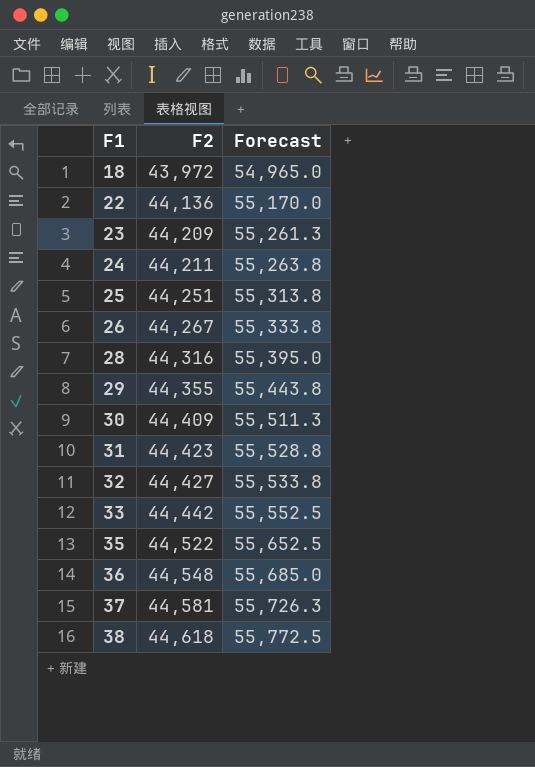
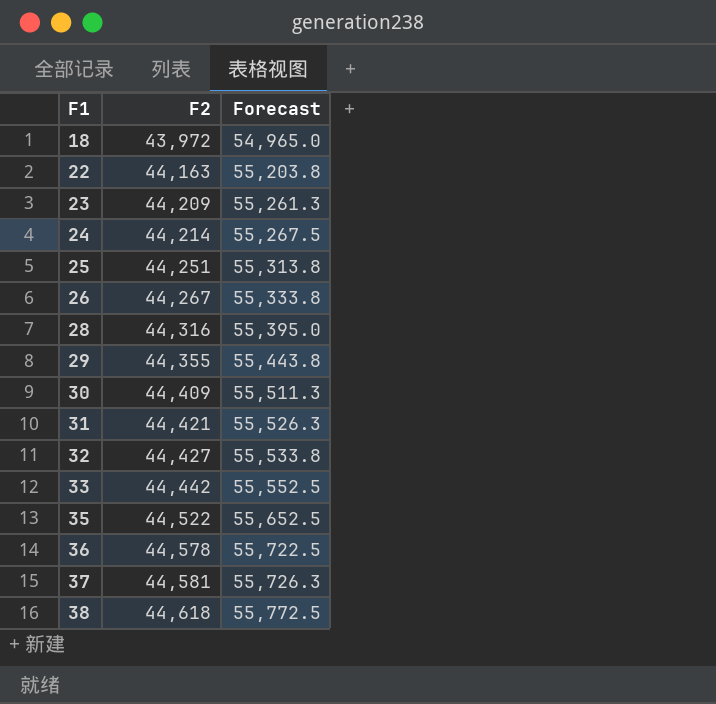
22 | F2: 44,136 -> 44,163
22 | Forecast: 55,170.0 -> 55,203.8
24 | F2: 44,211 -> 44,214
24 | Forecast: 55,263.8 -> 55,267.5
31 | F2: 44,423 -> 44,421
31 | Forecast: 55,528.8 -> 55,526.3
36 | F2: 44,548 -> 44,578
36 | Forecast: 55,685.0 -> 55,722.5

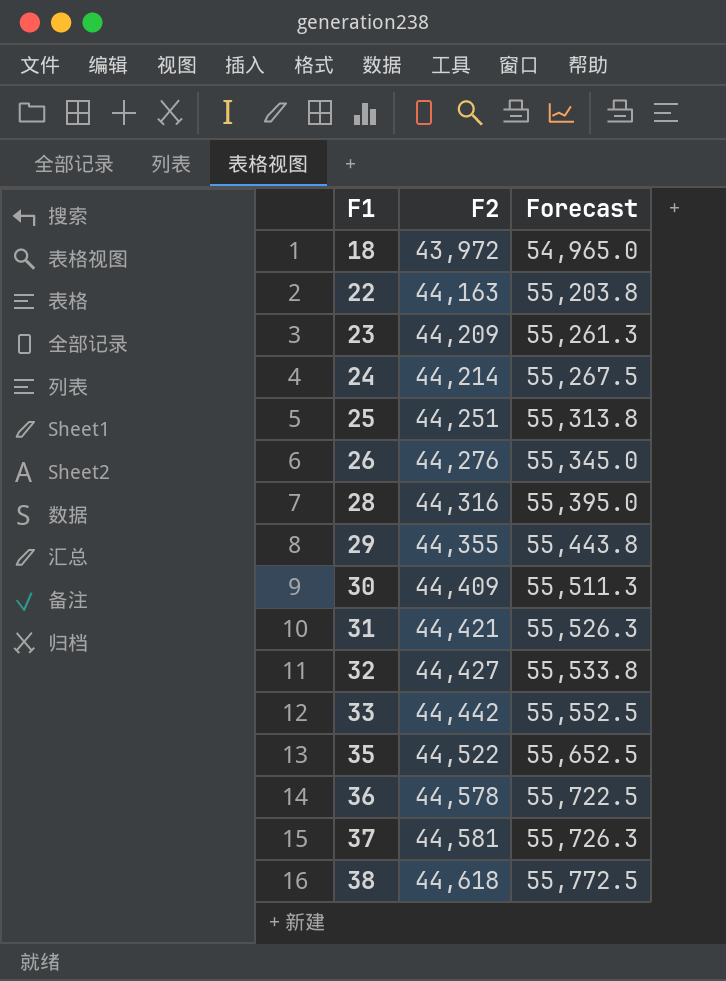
26 | F2: 44,267 -> 44,276
26 | Forecast: 55,333.8 -> 55,345.0

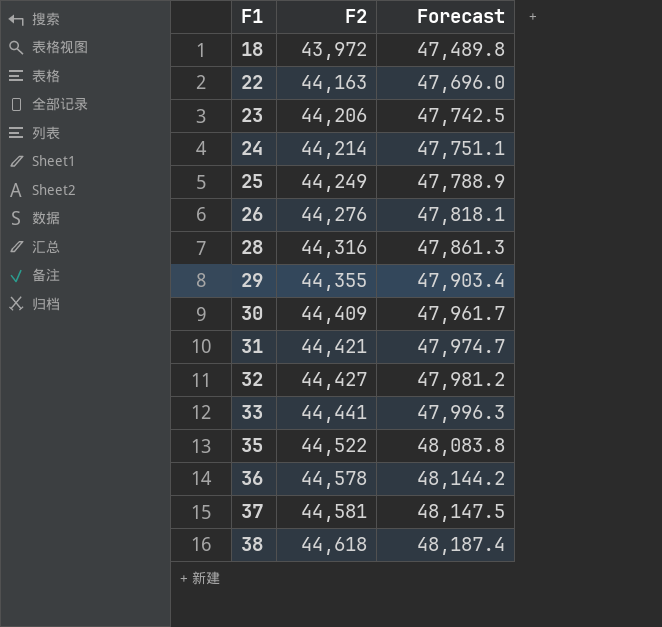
column Forecast | formula: [F2] * 1.25 -> [F2] * 1.08
23 | F2: 44,209 -> 44,206
25 | F2: 44,251 -> 44,249
33 | F2: 44,442 -> 44,441

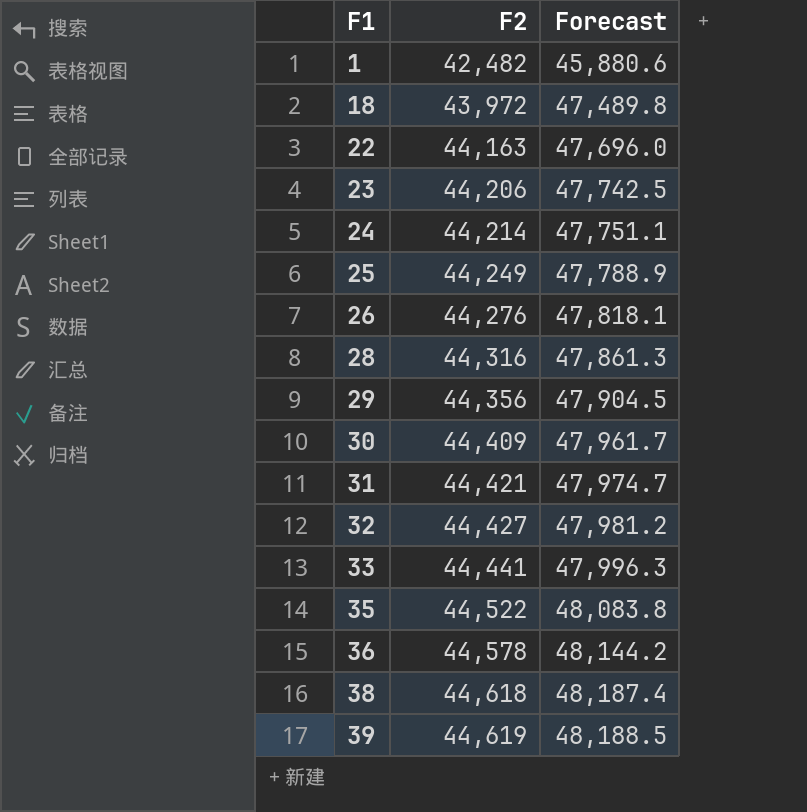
row 37: 44,581 | 48,147.5 -> none
row 1: none -> 42,482 | 45,880.6
29 | F2: 44,355 -> 44,356
29 | Forecast: 47,903.4 -> 47,904.5
row 39: none -> 44,619 | 48,188.5

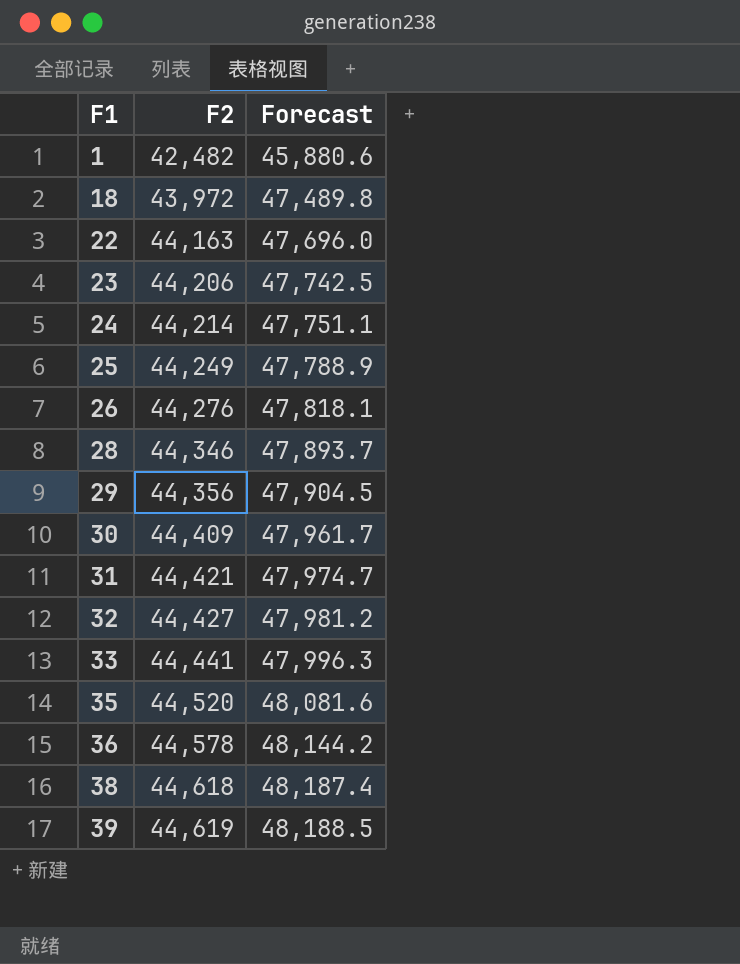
28 | F2: 44,316 -> 44,346
28 | Forecast: 47,861.3 -> 47,893.7
35 | F2: 44,522 -> 44,520
35 | Forecast: 48,083.8 -> 48,081.6

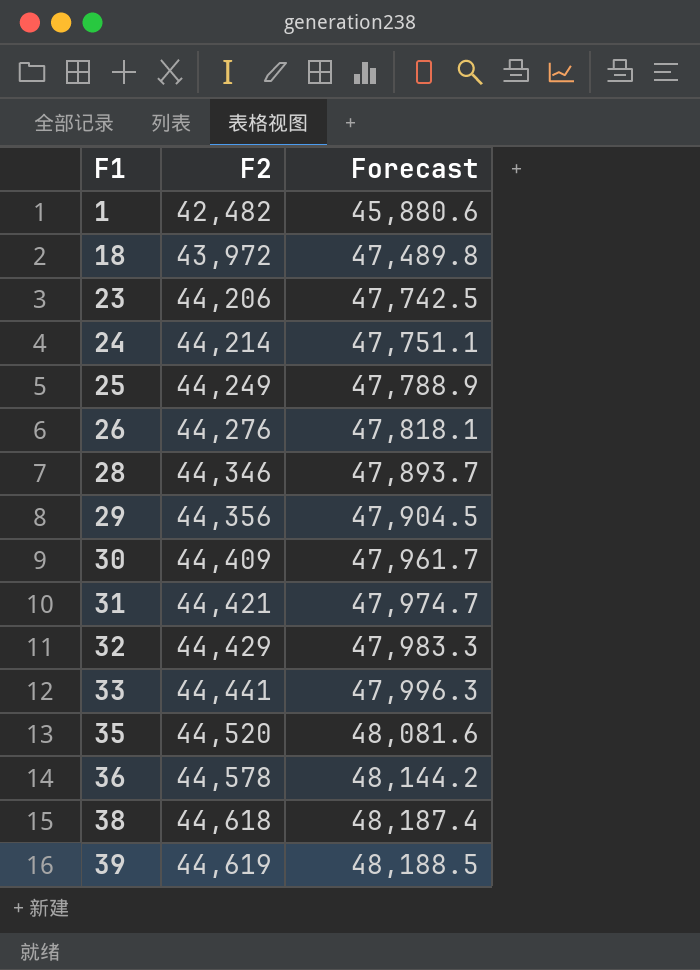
row 22: 44,163 | 47,696.0 -> none
32 | F2: 44,427 -> 44,429
32 | Forecast: 47,981.2 -> 47,983.3

